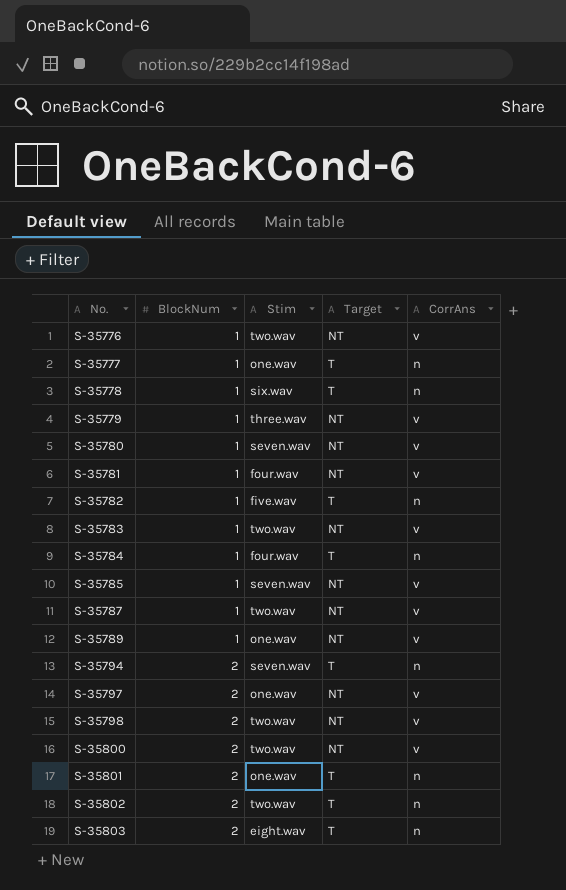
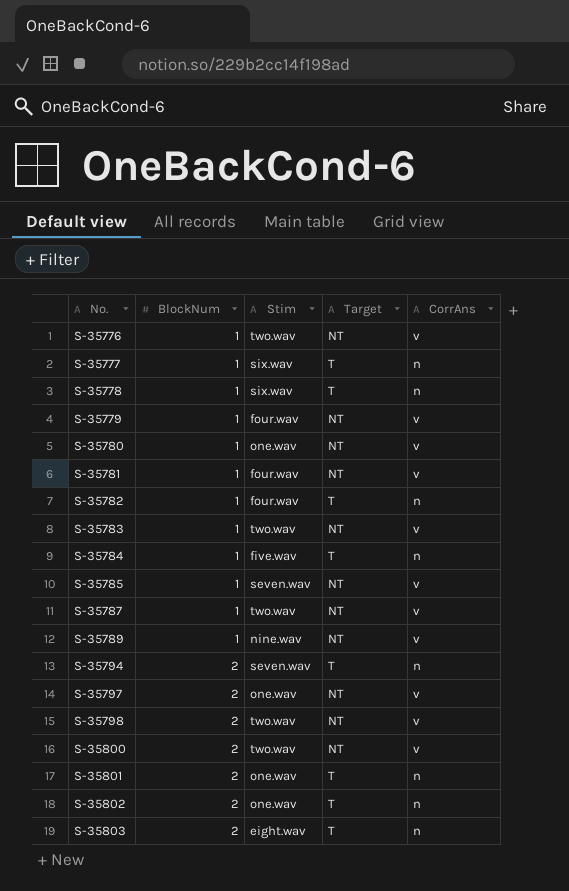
S-35777 | Stim: one.wav -> six.wav
S-35779 | Stim: three.wav -> four.wav
S-35780 | Stim: seven.wav -> one.wav
S-35782 | Stim: five.wav -> four.wav
S-35784 | Stim: four.wav -> five.wav
S-35789 | Stim: one.wav -> nine.wav
S-35802 | Stim: two.wav -> one.wav

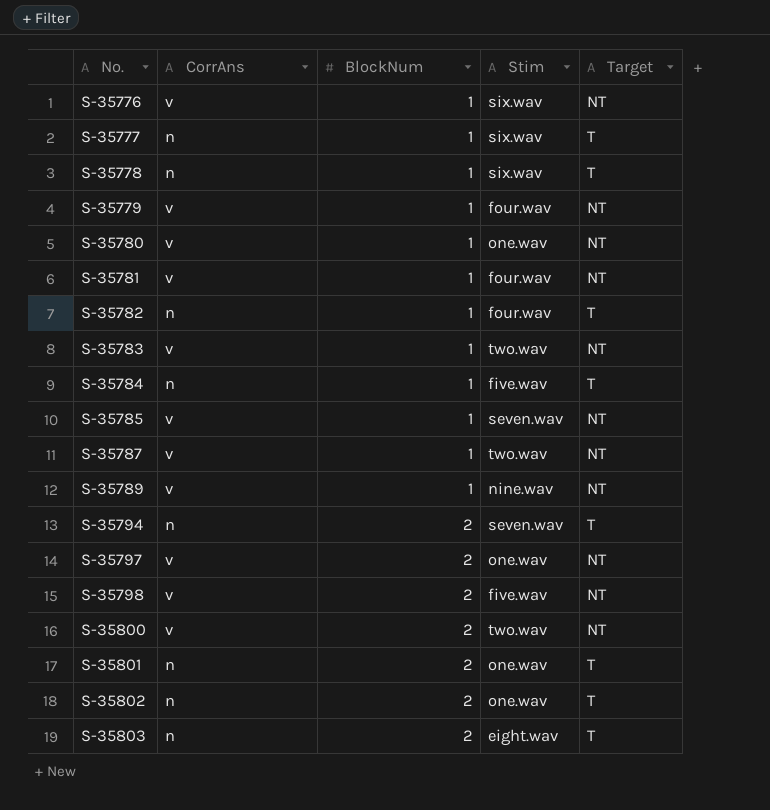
column CorrAns | position: 5 -> 2
S-35776 | Stim: two.wav -> six.wav
S-35798 | Stim: two.wav -> five.wav

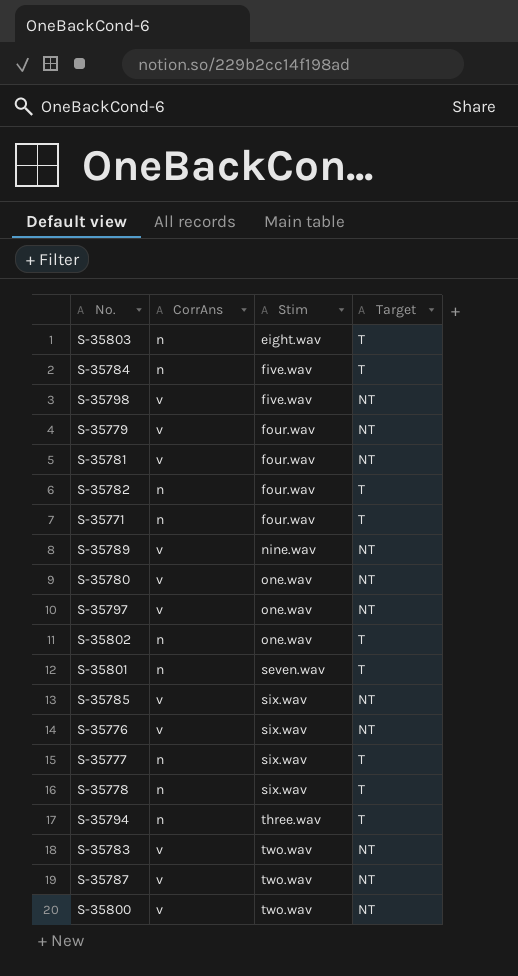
row order: No. ascending -> Stim ascending
column BlockNum | position: 3 -> none
row S-35771: none -> n | four.wav | T
S-35801 | Stim: one.wav -> seven.wav
S-35785 | Stim: seven.wav -> six.wav
S-35794 | Stim: seven.wav -> three.wav

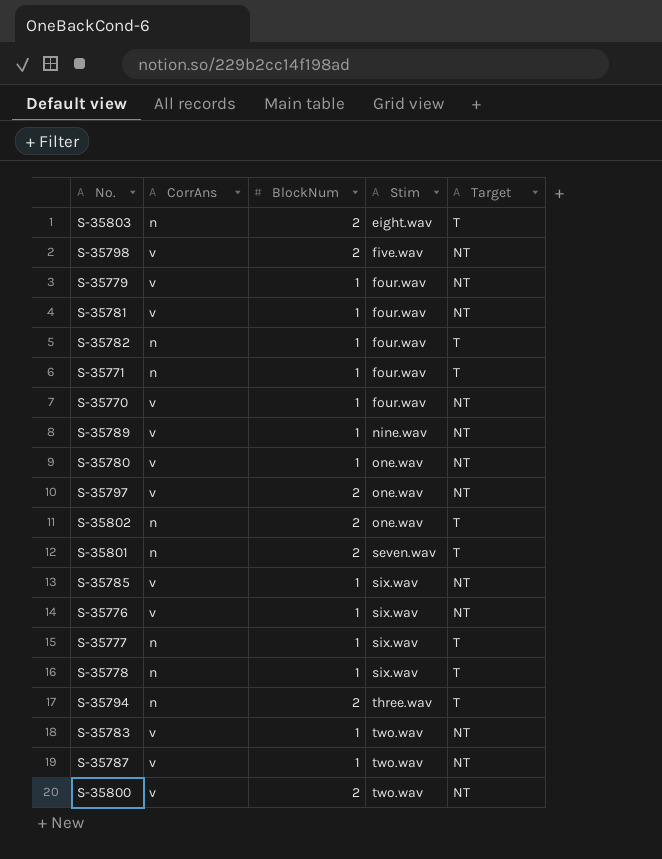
column BlockNum | position: none -> 3
row S-35784: n | five.wav | T -> none
row S-35770: none -> v | 1 | four.wav | NT

